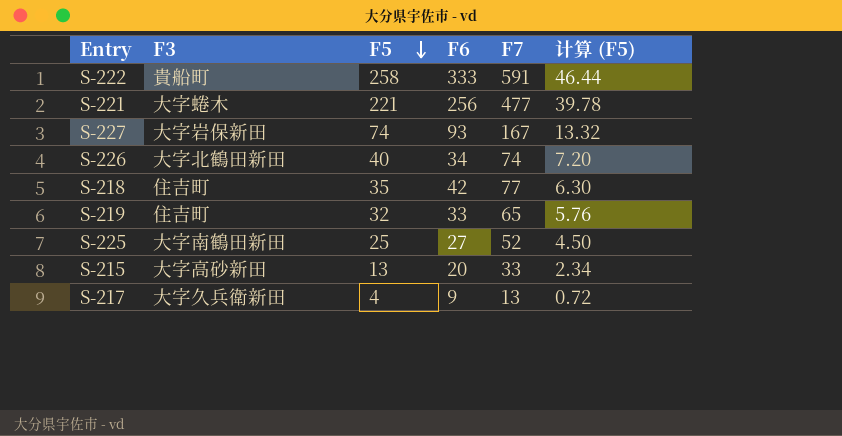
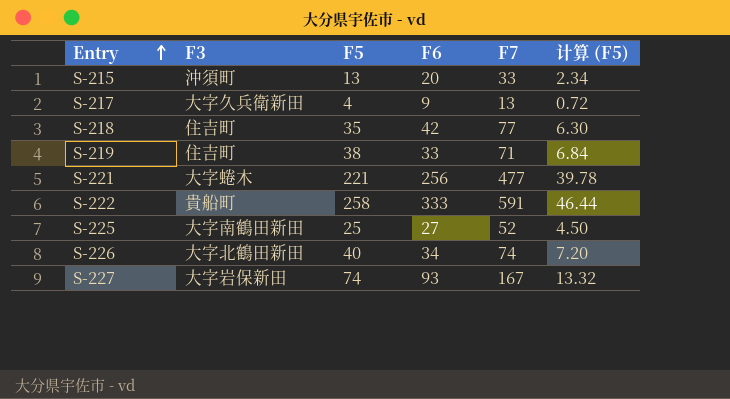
row order: F5 descending -> Entry ascending
S-215 | F3: 大字高砂新田 -> 沖須町
S-219 | F5: 32 -> 38
S-219 | F7: 65 -> 71
S-219 | 计算 (F5): 5.76 -> 6.84

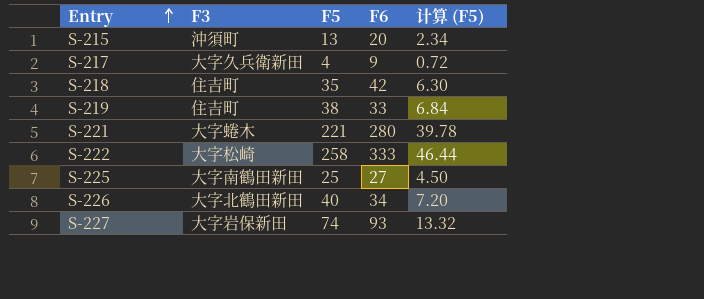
column F7 | formula: [F5] + [F6] -> none
S-221 | F6: 256 -> 280
S-222 | F3: 貴船町 -> 大字松崎

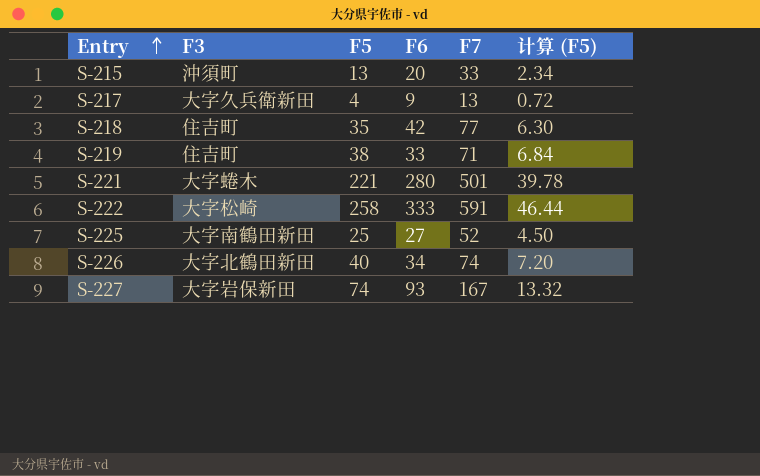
column F7 | formula: none -> [F5] + [F6]

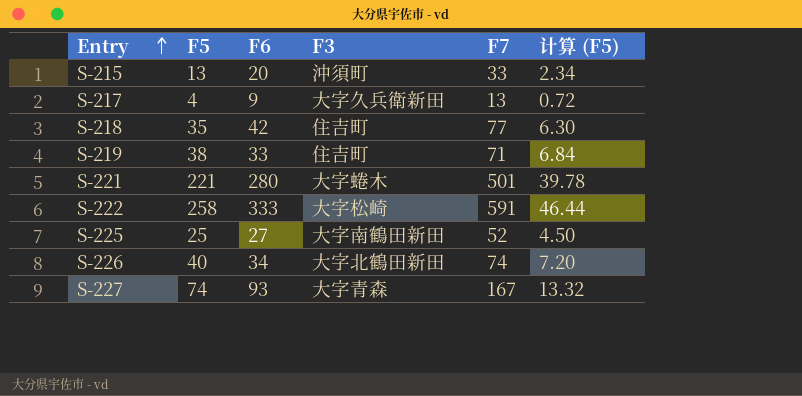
column F3 | position: 2 -> 4
S-227 | F3: 大字岩保新田 -> 大字青森

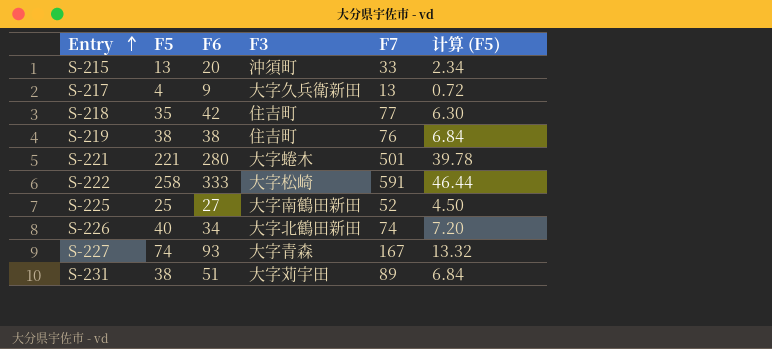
S-219 | F6: 33 -> 38
S-219 | F7: 71 -> 76
row S-231: none -> 38 | 51 | 大字苅宇田 | 89 | 6.84

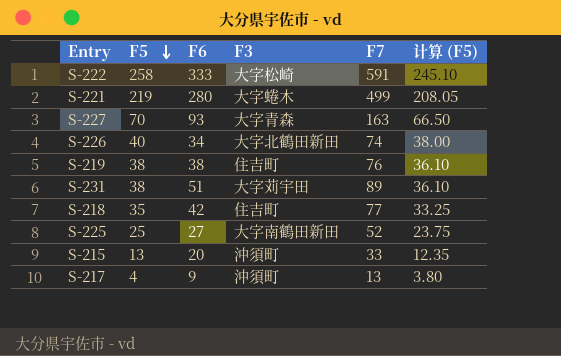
row order: Entry ascending -> F5 descending
column 计算 (F5) | formula: [F5] * 0.18 -> [F5] * 0.95
S-221 | F5: 221 -> 219
S-221 | F7: 501 -> 499
S-227 | F5: 74 -> 70
S-227 | F7: 167 -> 163
S-217 | F3: 大字久兵衛新田 -> 沖須町

